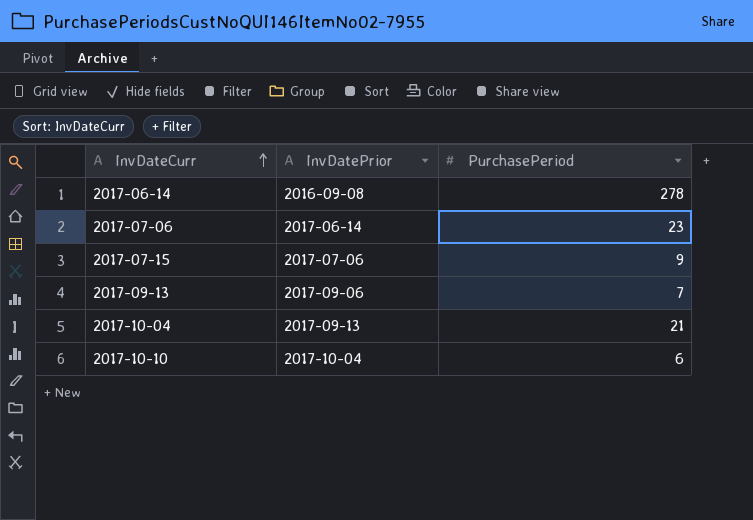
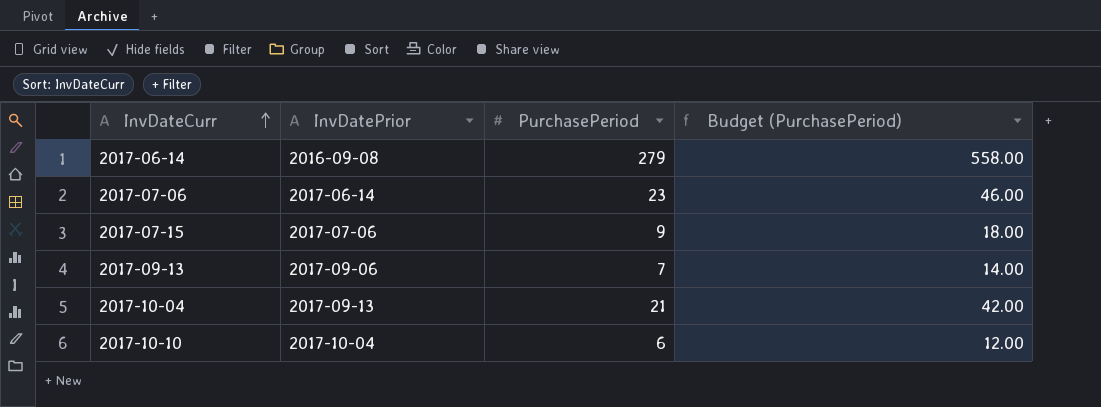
column Budget (PurchasePeriod) | formula: none -> [PurchasePeriod] * 2
2017-06-14 | PurchasePeriod: 278 -> 279

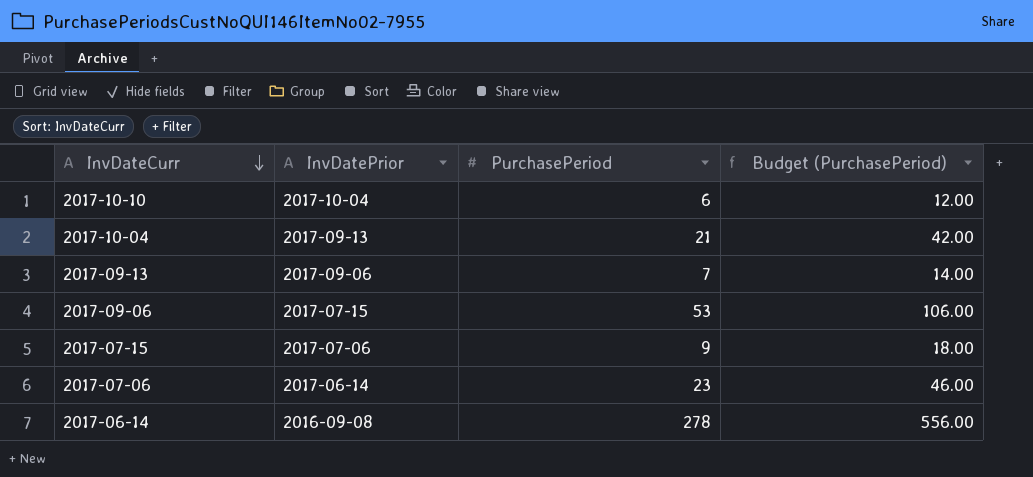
row order: InvDateCurr ascending -> InvDateCurr descending
row 2017-09-06: none -> 2017-07-15 | 53 | 106.00
2017-06-14 | PurchasePeriod: 279 -> 278
2017-06-14 | Budget (PurchasePeriod): 558.00 -> 556.00

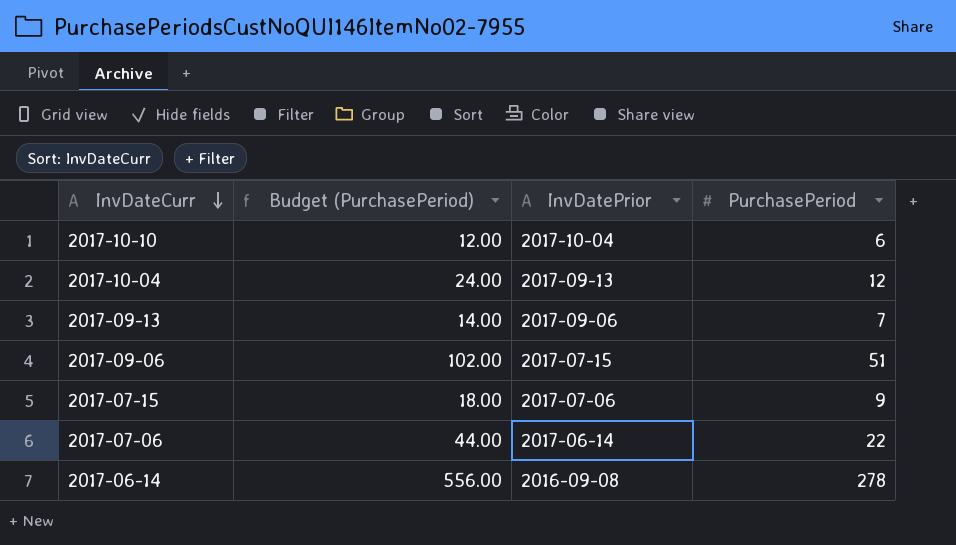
column Budget (PurchasePeriod) | position: 4 -> 2
2017-10-04 | Budget (PurchasePeriod): 42.00 -> 24.00
2017-10-04 | PurchasePeriod: 21 -> 12
2017-09-06 | Budget (PurchasePeriod): 106.00 -> 102.00
2017-09-06 | PurchasePeriod: 53 -> 51
2017-07-06 | Budget (PurchasePeriod): 46.00 -> 44.00
2017-07-06 | PurchasePeriod: 23 -> 22

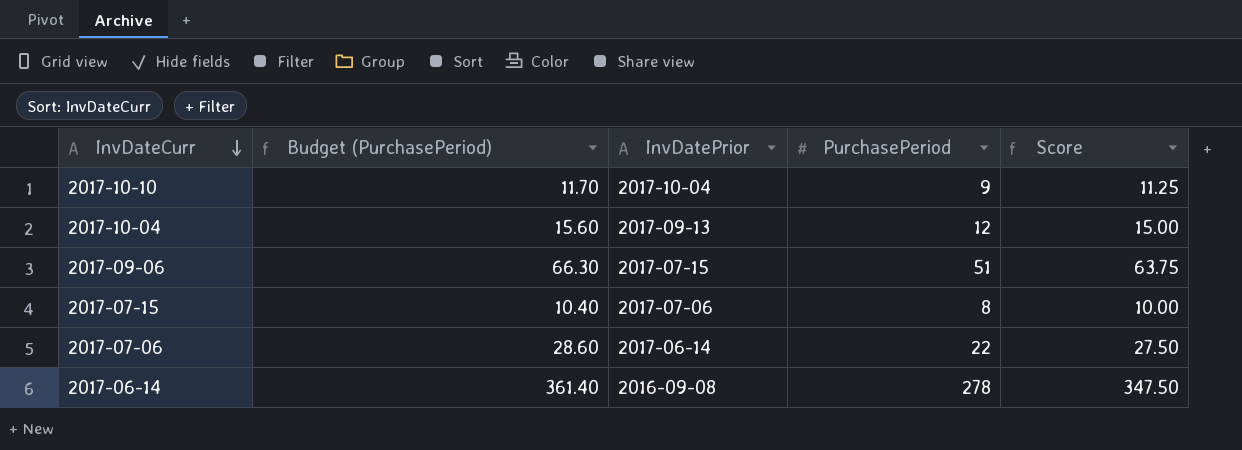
column Budget (PurchasePeriod) | formula: [PurchasePeriod] * 2 -> [PurchasePeriod] * 1.3
column Score | formula: none -> [PurchasePeriod] * 1.25
row 2017-09-13: 14.00 | 2017-09-06 | 7 -> none
2017-10-10 | PurchasePeriod: 6 -> 9
2017-07-15 | PurchasePeriod: 9 -> 8

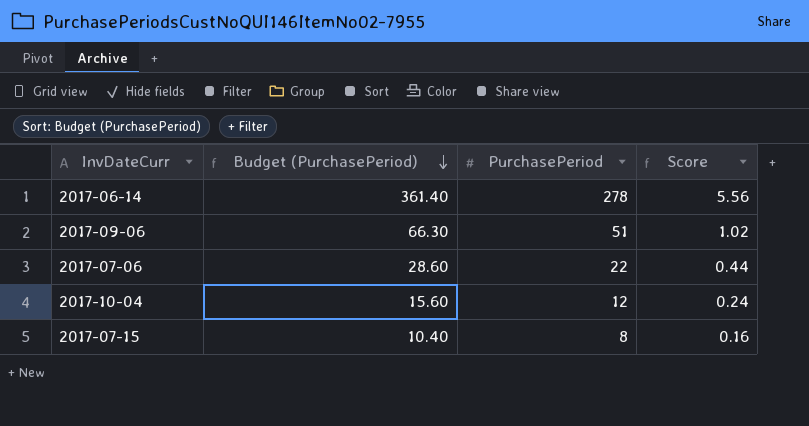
row order: InvDateCurr descending -> Budget (PurchasePeriod) descending
column InvDatePrior | position: 3 -> none
column Score | formula: [PurchasePeriod] * 1.25 -> [PurchasePeriod] * 0.02
row 2017-10-10: 11.70 | 2017-10-04 | 9 | 11.25 -> none

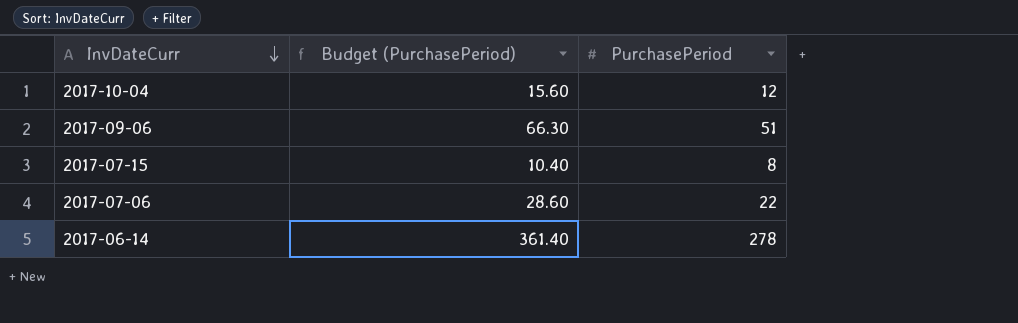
row order: Budget (PurchasePeriod) descending -> InvDateCurr descending
column Score | formula: [PurchasePeriod] * 0.02 -> none

